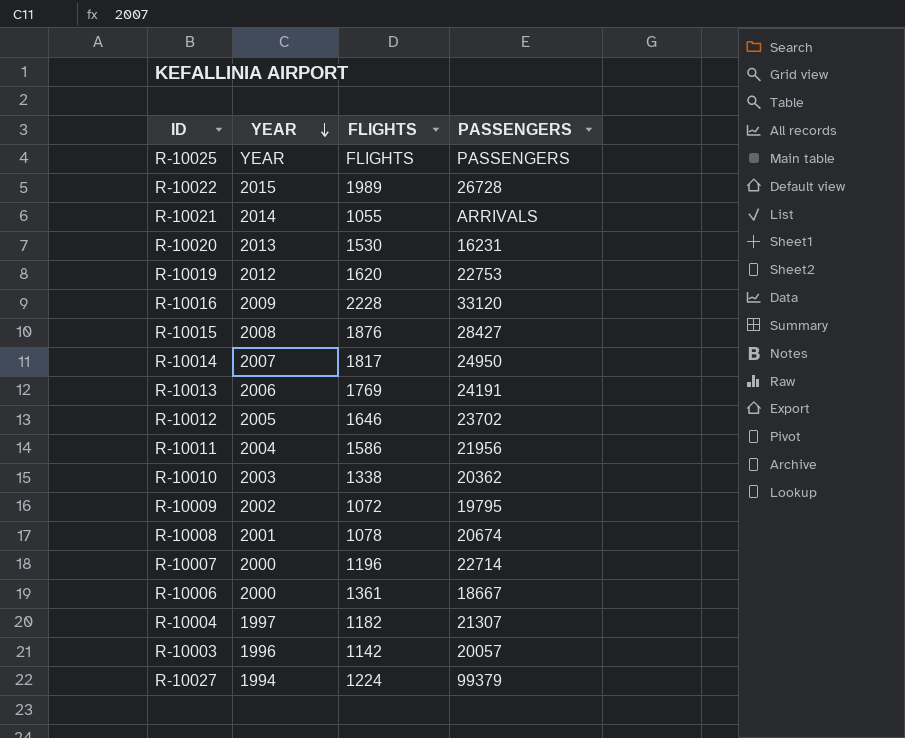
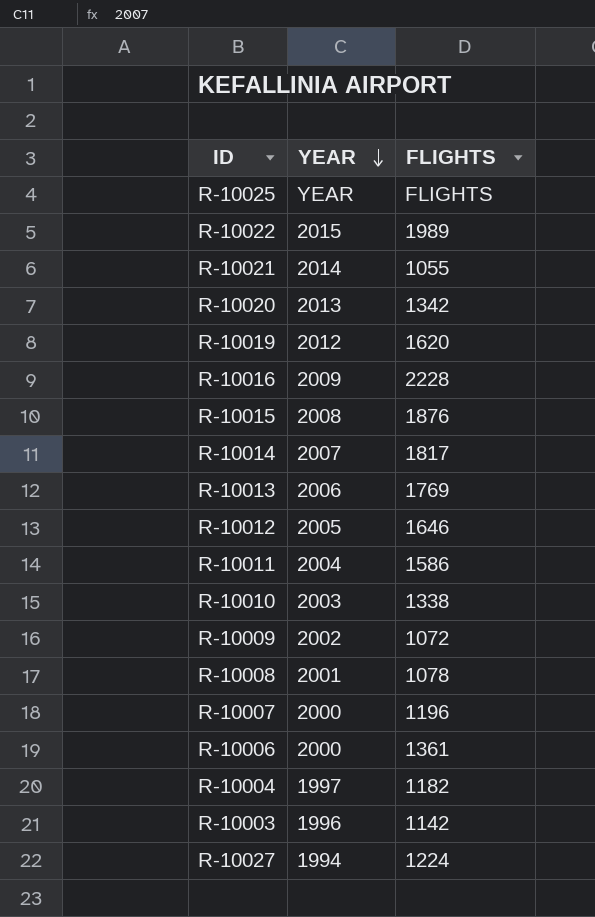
column PASSENGERS | position: 4 -> none
R-10020 | FLIGHTS: 1530 -> 1342

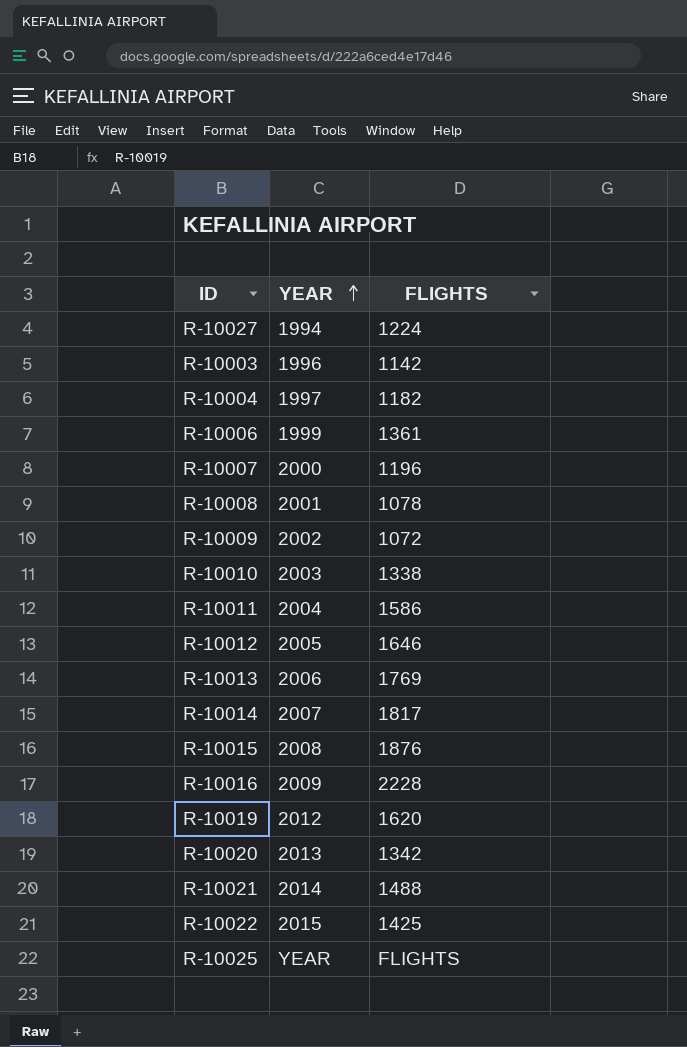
row order: YEAR descending -> YEAR ascending
R-10006 | YEAR: 2000 -> 1999
R-10021 | FLIGHTS: 1055 -> 1488
R-10022 | FLIGHTS: 1989 -> 1425

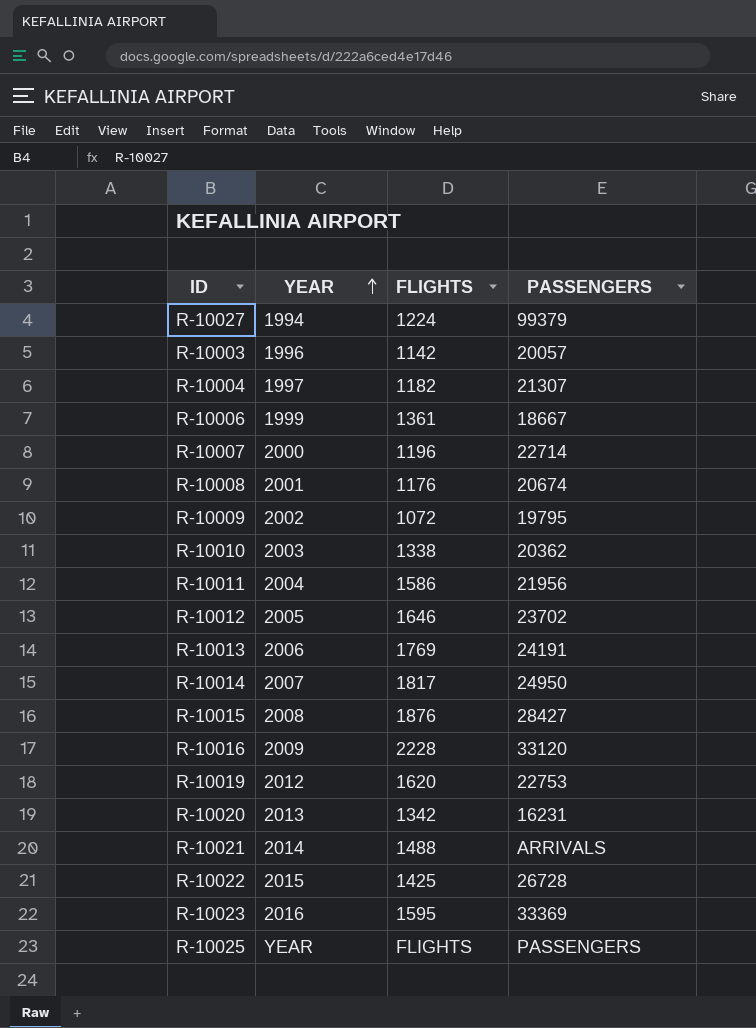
column PASSENGERS | position: none -> 4
R-10008 | FLIGHTS: 1078 -> 1176
row R-10023: none -> 2016 | 1595 | 33369

